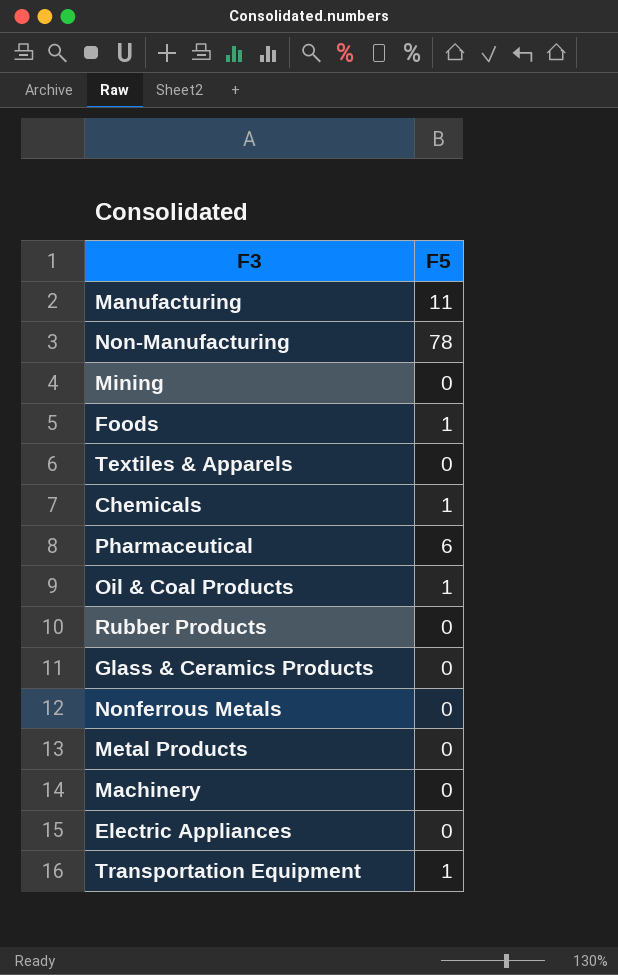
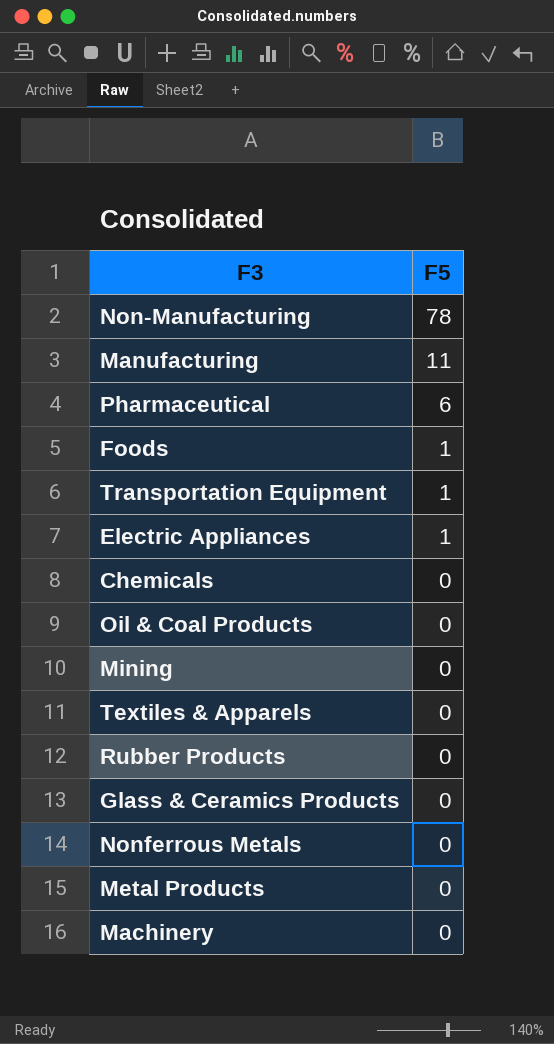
row order: none -> F5 descending
Electric Appliances | F5: 0 -> 1
Chemicals | F5: 1 -> 0
Oil & Coal Products | F5: 1 -> 0

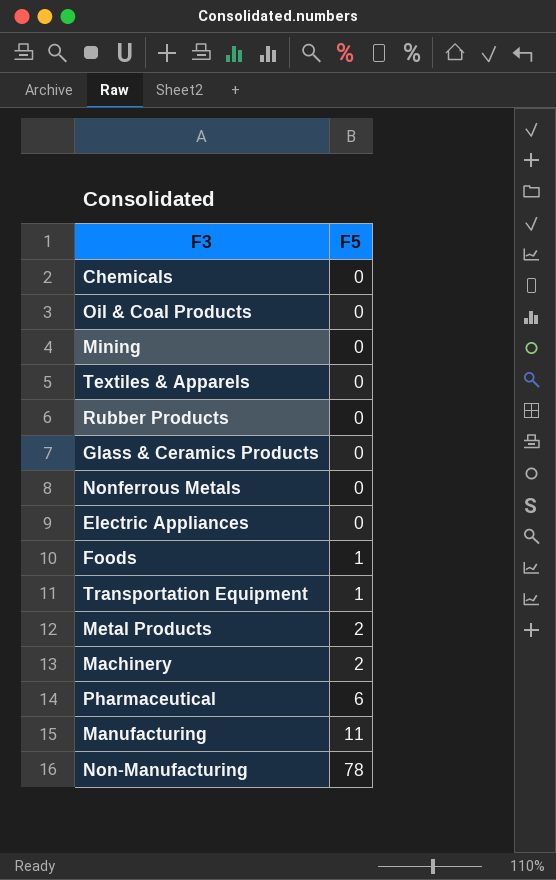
row order: F5 descending -> F5 ascending
Electric Appliances | F5: 1 -> 0
Metal Products | F5: 0 -> 2
Machinery | F5: 0 -> 2

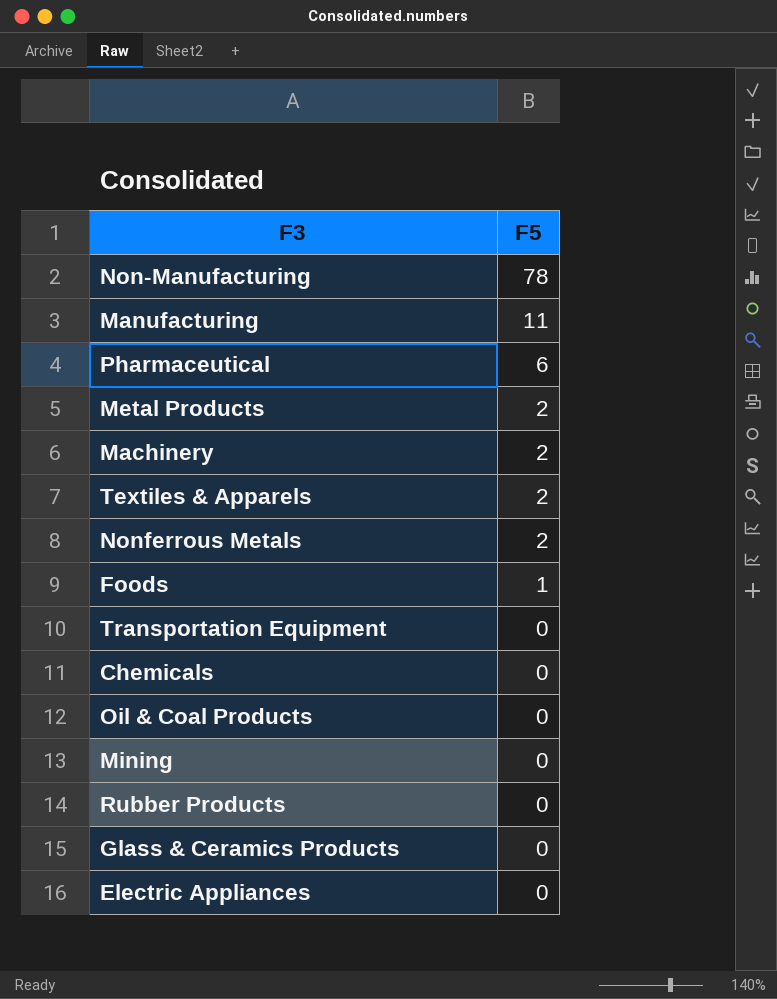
row order: F5 ascending -> F5 descending
Textiles & Apparels | F5: 0 -> 2
Nonferrous Metals | F5: 0 -> 2
Transportation Equipment | F5: 1 -> 0

